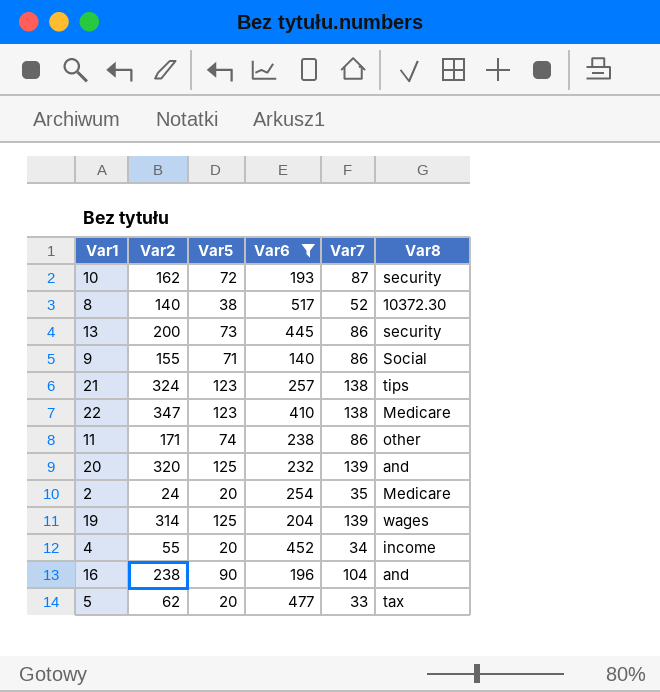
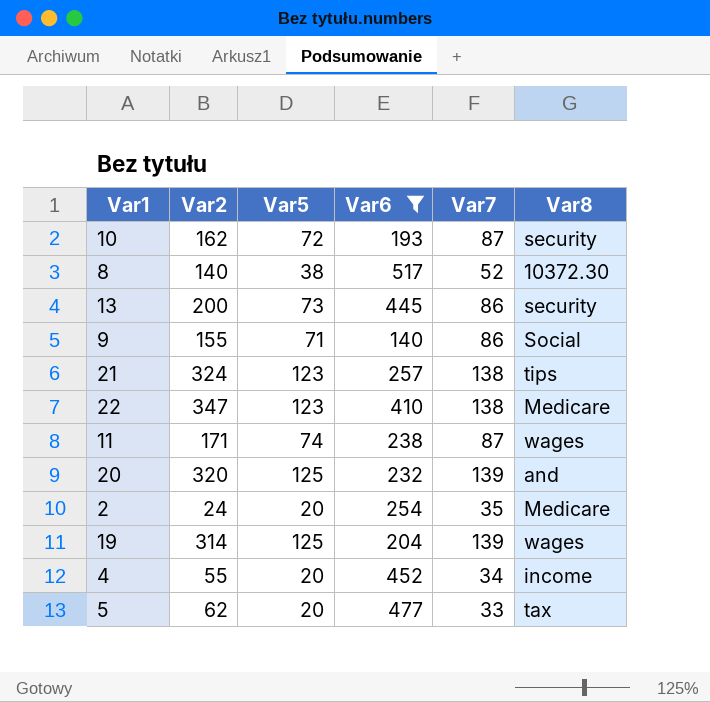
row 16: 238 | 90 | 196 | 104 | and -> none
11 | Var7: 86 -> 87
11 | Var8: other -> wages

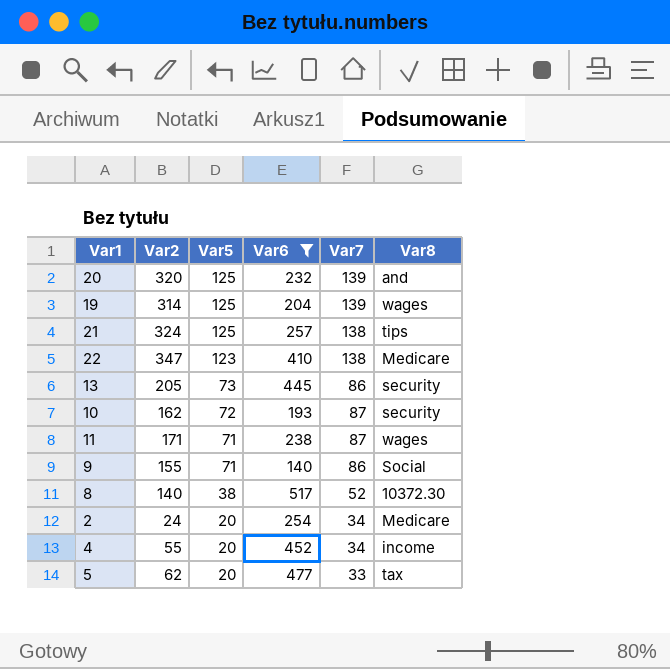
row order: none -> Var5 descending
21 | Var5: 123 -> 125
13 | Var2: 200 -> 205
11 | Var5: 74 -> 71
2 | Var7: 35 -> 34

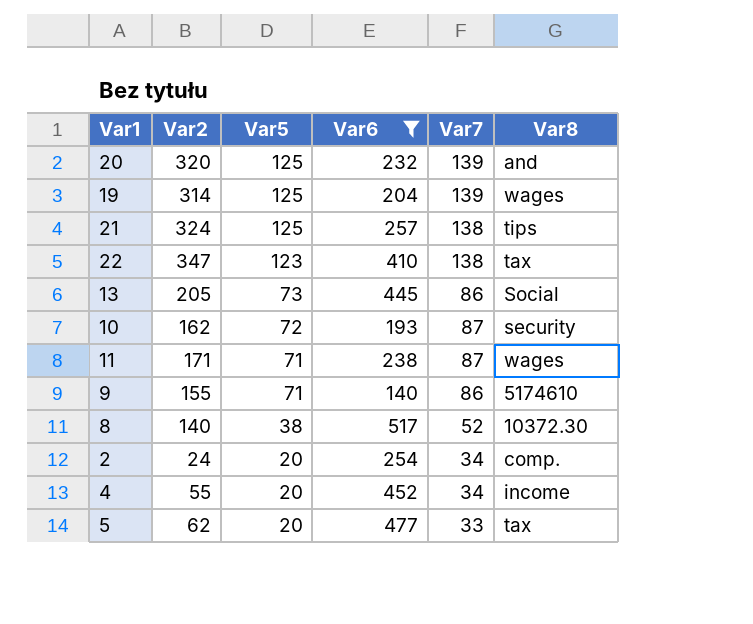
22 | Var8: Medicare -> tax
13 | Var8: security -> Social
9 | Var8: Social -> 5174610
2 | Var8: Medicare -> comp.

